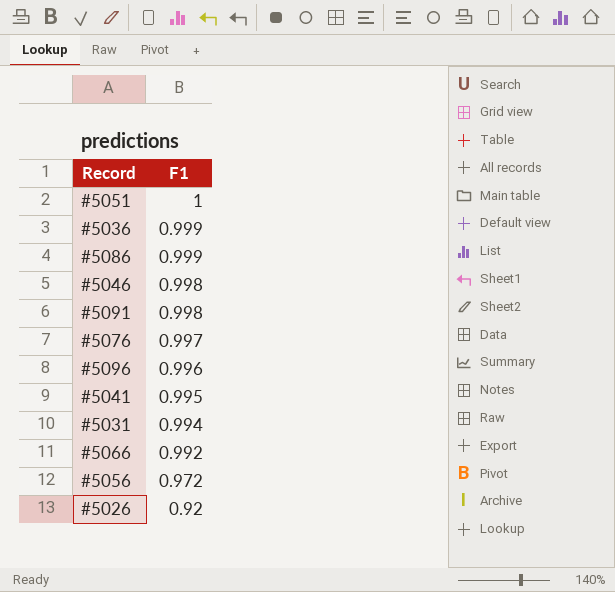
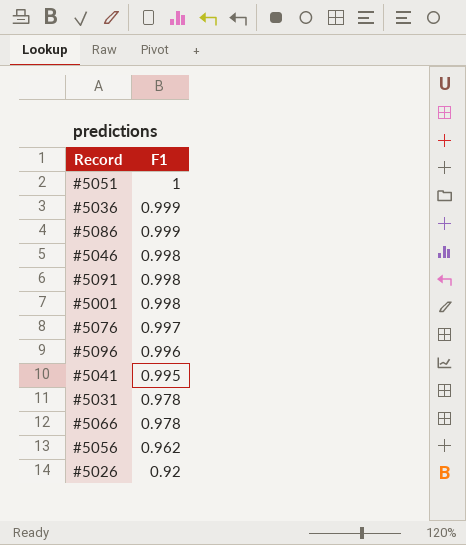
row #5001: none -> 0.998
#5031 | F1: 0.994 -> 0.978
#5066 | F1: 0.992 -> 0.978
#5056 | F1: 0.972 -> 0.962

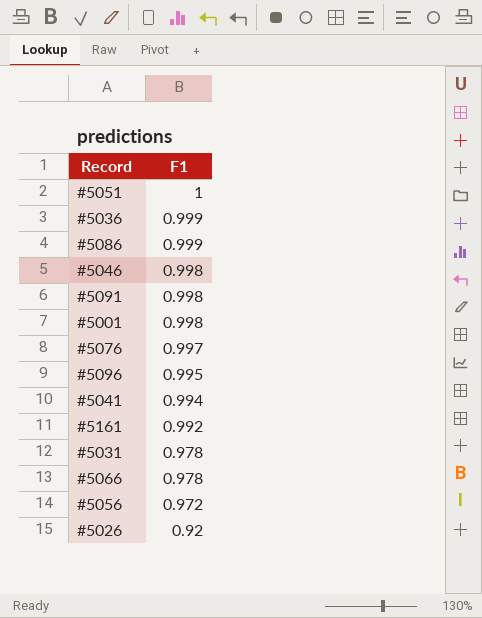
#5096 | F1: 0.996 -> 0.995
#5041 | F1: 0.995 -> 0.994
row #5161: none -> 0.992
#5056 | F1: 0.962 -> 0.972

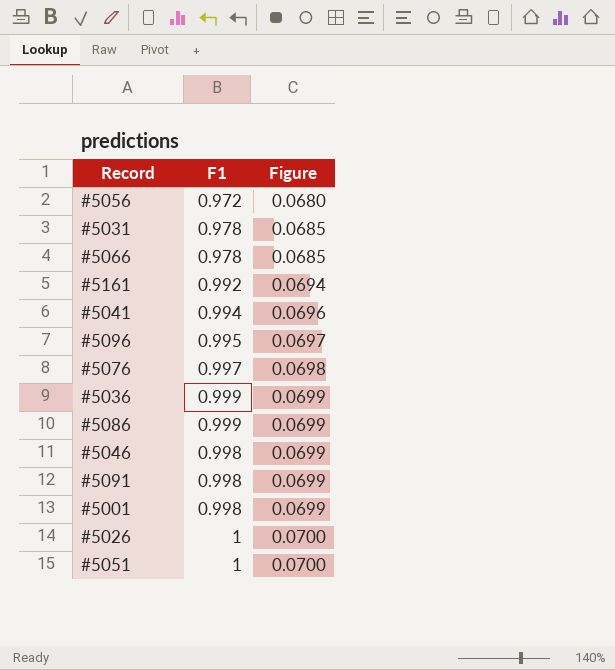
row order: F1 descending -> Figure ascending
column Figure | formula: none -> [F1] * 0.07
#5026 | F1: 0.92 -> 1

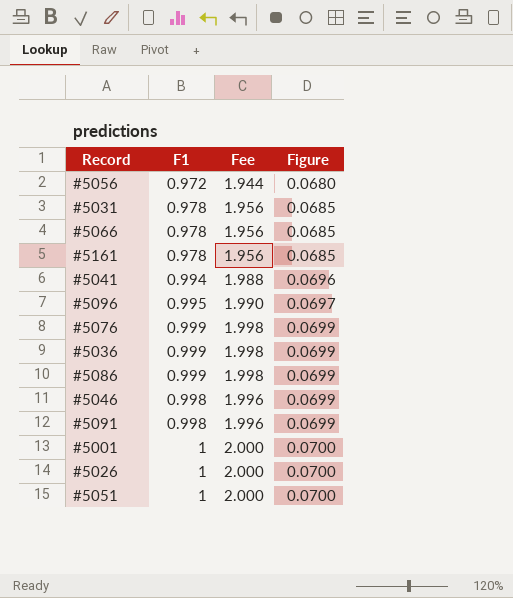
column Fee | formula: none -> [F1] * 2
#5161 | F1: 0.992 -> 0.978
#5161 | Figure: 0.0694 -> 0.0685
#5076 | F1: 0.997 -> 0.999
#5076 | Figure: 0.0698 -> 0.0699
#5001 | F1: 0.998 -> 1
#5001 | Figure: 0.0699 -> 0.0700

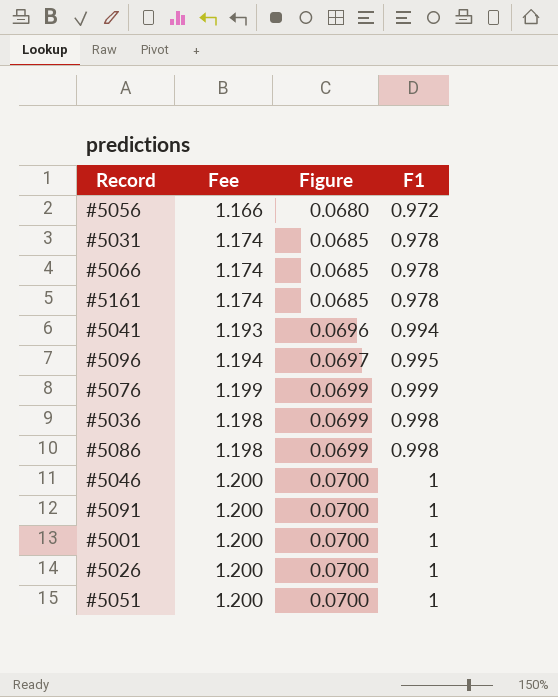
column Fee | formula: [F1] * 2 -> [F1] * 1.2
column F1 | position: 2 -> 4
#5036 | F1: 0.999 -> 0.998
#5086 | F1: 0.999 -> 0.998
#5046 | Figure: 0.0699 -> 0.0700
#5046 | F1: 0.998 -> 1
#5091 | Figure: 0.0699 -> 0.0700
#5091 | F1: 0.998 -> 1

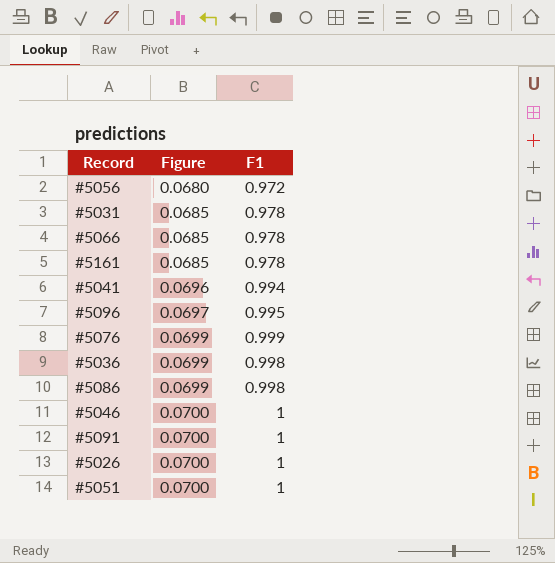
column Fee | formula: [F1] * 1.2 -> none
row #5001: 1.200 | 0.0700 | 1 -> none

